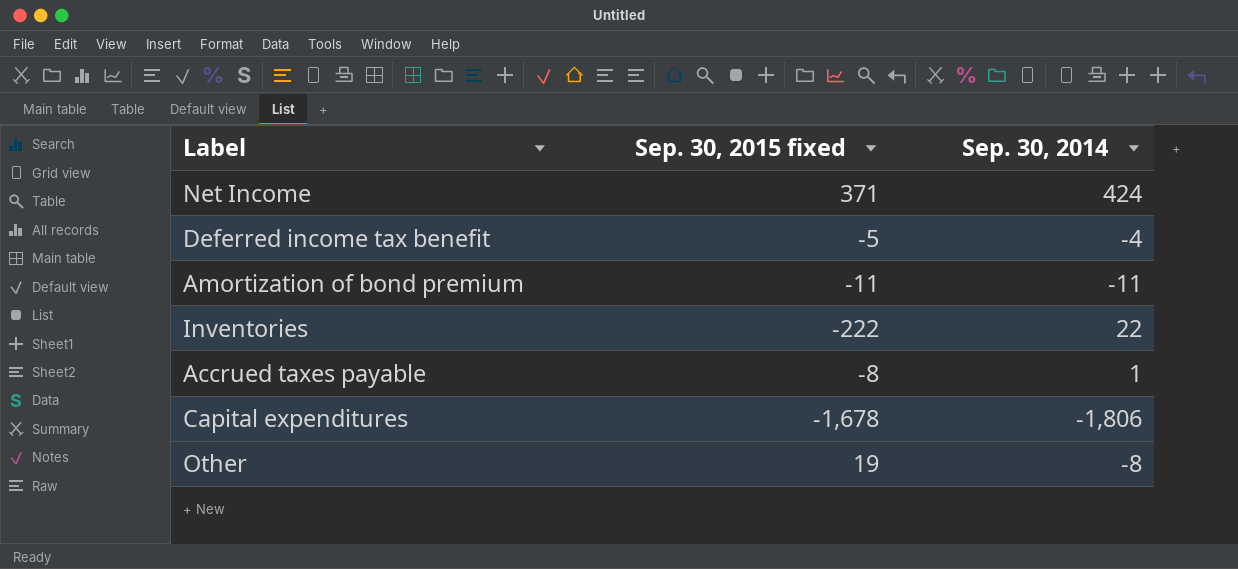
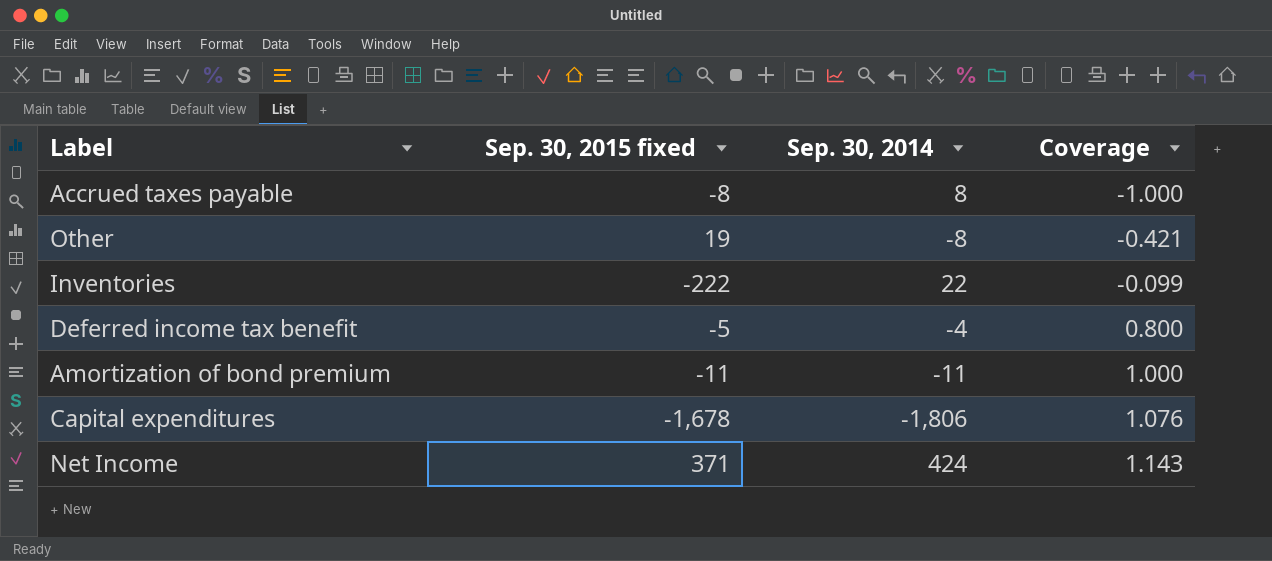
row order: none -> Coverage ascending
column Coverage | formula: none -> [Sep. 30, 2014] / [Sep. 30, 2015 fixed]
Accrued taxes payable | Sep. 30, 2014: 1 -> 8

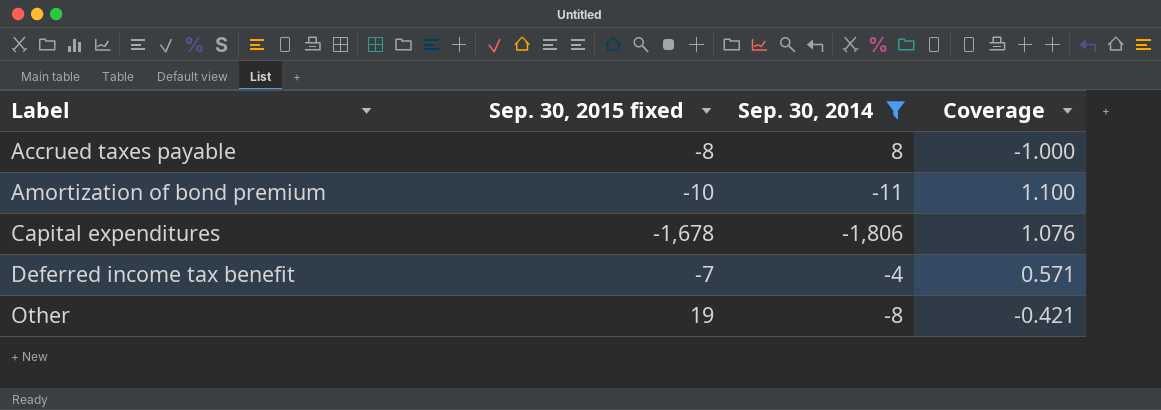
filter: none -> Sep. 30, 2014 <= 8
row order: Coverage ascending -> Label ascending
Amortization of bond premium | Sep. 30, 2015 fixed: -11 -> -10
Amortization of bond premium | Coverage: 1.000 -> 1.100
Deferred income tax benefit | Sep. 30, 2015 fixed: -5 -> -7
Deferred income tax benefit | Coverage: 0.800 -> 0.571

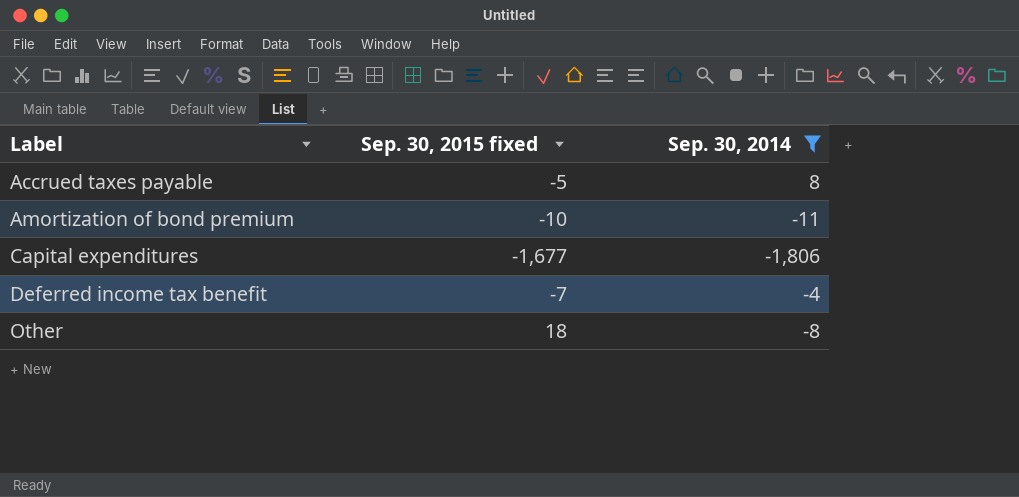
column Coverage | formula: [Sep. 30, 2014] / [Sep. 30, 2015 fixed] -> none
Accrued taxes payable | Sep. 30, 2015 fixed: -8 -> -5
Capital expenditures | Sep. 30, 2015 fixed: -1,678 -> -1,677
Other | Sep. 30, 2015 fixed: 19 -> 18

